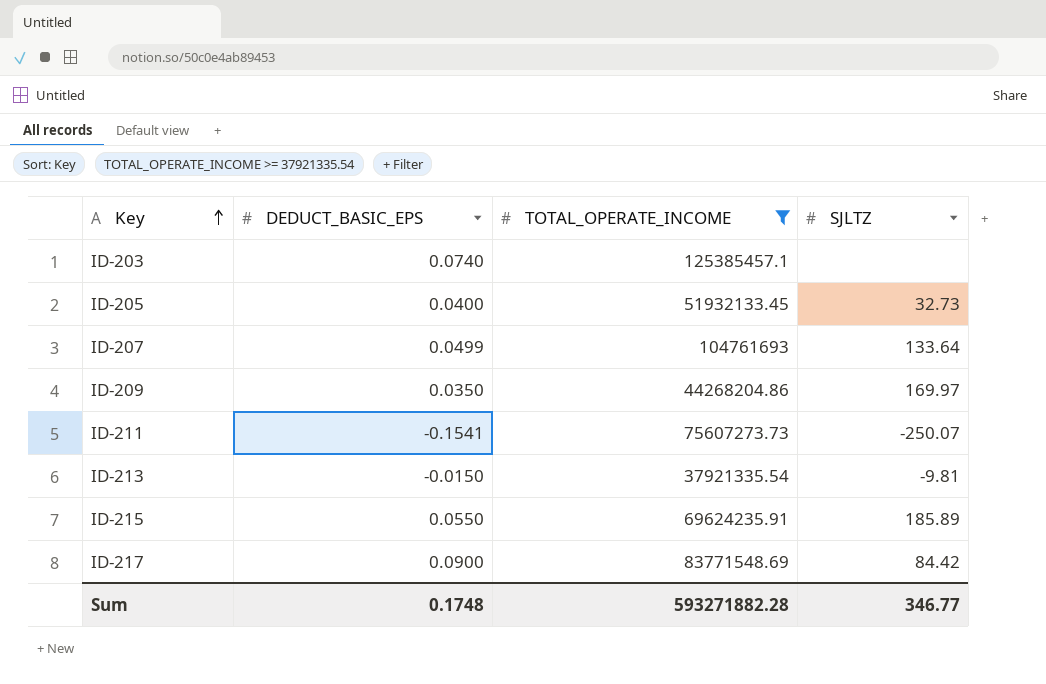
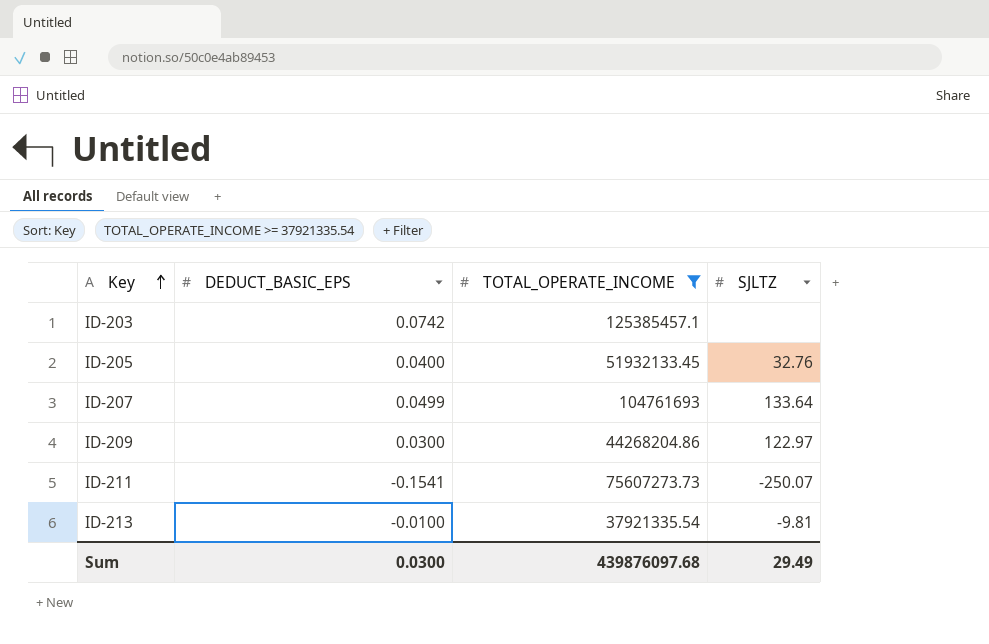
row ID-215: 0.0550 | 69624235.91 | 185.89 -> none
row ID-217: 0.0900 | 83771548.69 | 84.42 -> none
ID-203 | DEDUCT_BASIC_EPS: 0.0740 -> 0.0742
ID-205 | SJLTZ: 32.73 -> 32.76
ID-209 | DEDUCT_BASIC_EPS: 0.0350 -> 0.0300
ID-209 | SJLTZ: 169.97 -> 122.97
ID-213 | DEDUCT_BASIC_EPS: -0.0150 -> -0.0100
Sum | DEDUCT_BASIC_EPS: 0.1748 -> 0.0300
Sum | TOTAL_OPERATE_INCOME: 593271882.28 -> 439876097.68
Sum | SJLTZ: 346.77 -> 29.49

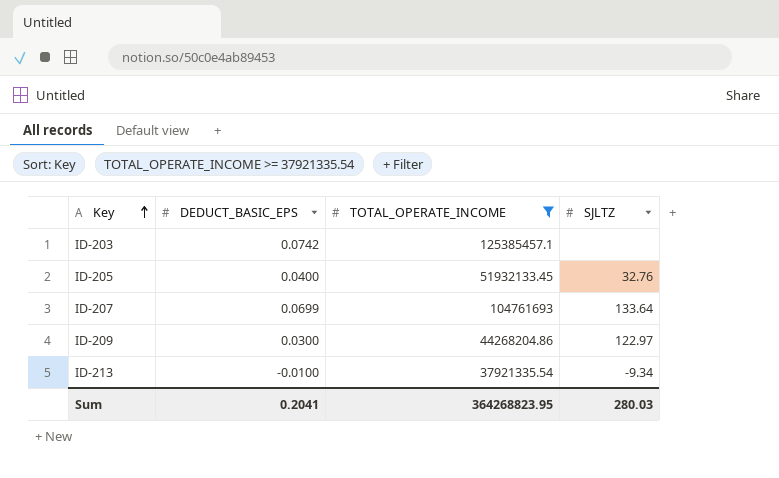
row ID-211: -0.1541 | 75607273.73 | -250.07 -> none
ID-207 | DEDUCT_BASIC_EPS: 0.0499 -> 0.0699
ID-213 | SJLTZ: -9.81 -> -9.34
Sum | DEDUCT_BASIC_EPS: 0.0300 -> 0.2041
Sum | TOTAL_OPERATE_INCOME: 439876097.68 -> 364268823.95
Sum | SJLTZ: 29.49 -> 280.03

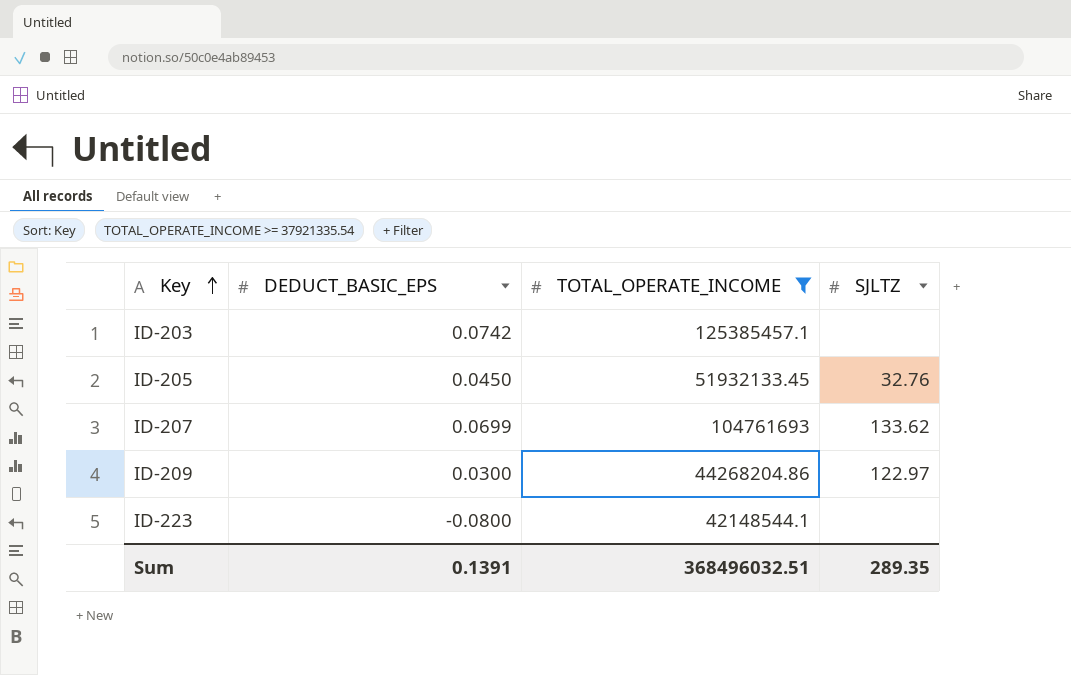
row ID-213: -0.0100 | 37921335.54 | -9.34 -> none
ID-205 | DEDUCT_BASIC_EPS: 0.0400 -> 0.0450
ID-207 | SJLTZ: 133.64 -> 133.62
row ID-223: none -> -0.0800 | 42148544.1 | none
Sum | DEDUCT_BASIC_EPS: 0.2041 -> 0.1391
Sum | TOTAL_OPERATE_INCOME: 364268823.95 -> 368496032.51
Sum | SJLTZ: 280.03 -> 289.35

